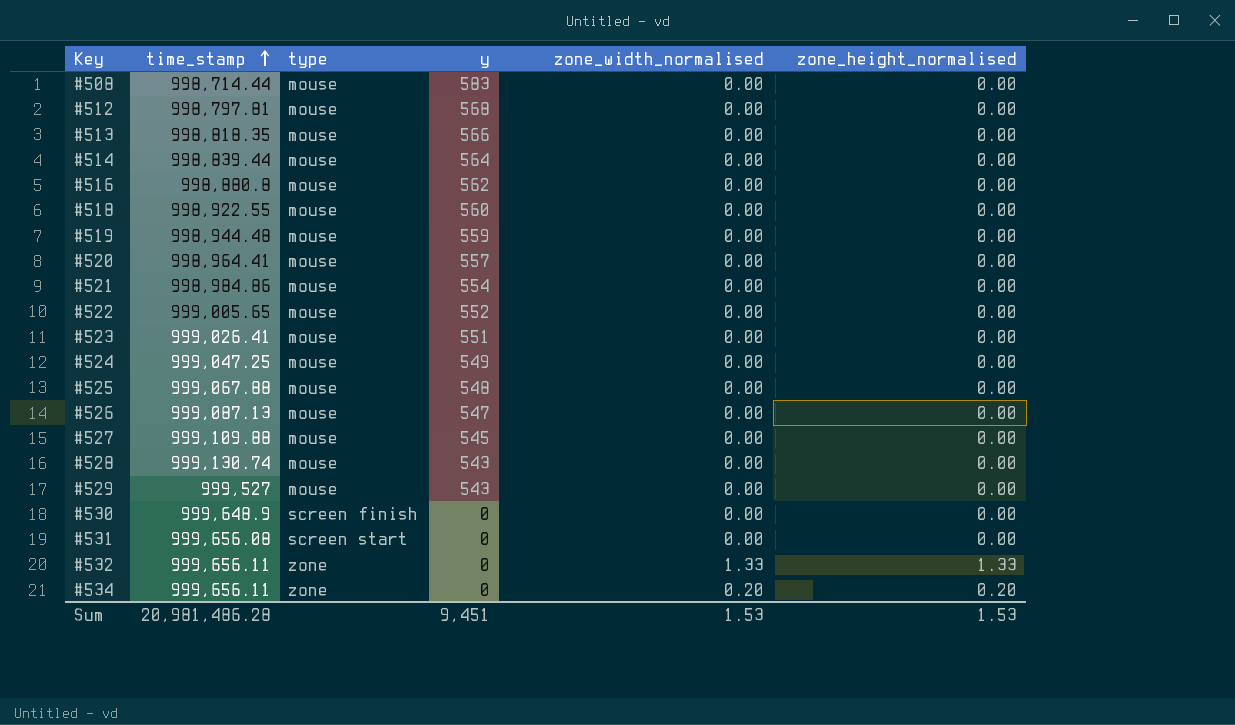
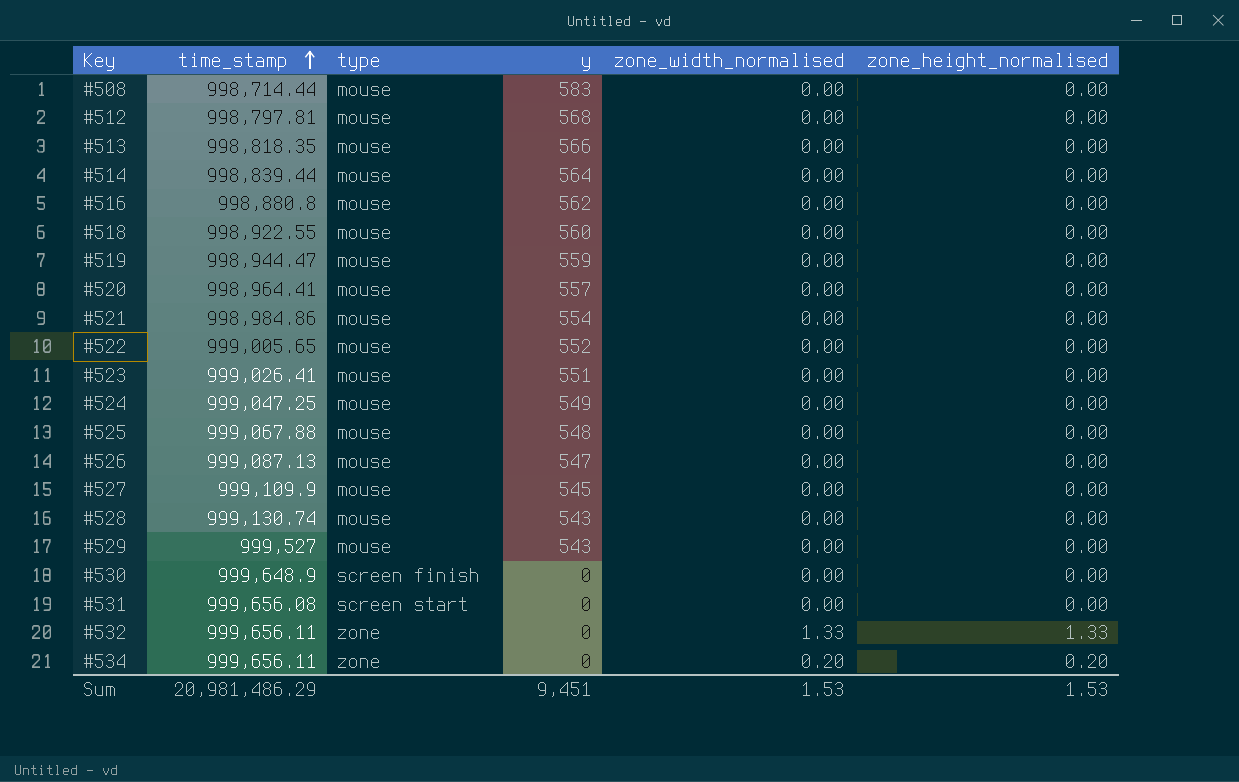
#519 | time_stamp: 998,944.48 -> 998,944.47
#527 | time_stamp: 999,109.88 -> 999,109.9
Sum | time_stamp: 20,981,486.28 -> 20,981,486.29

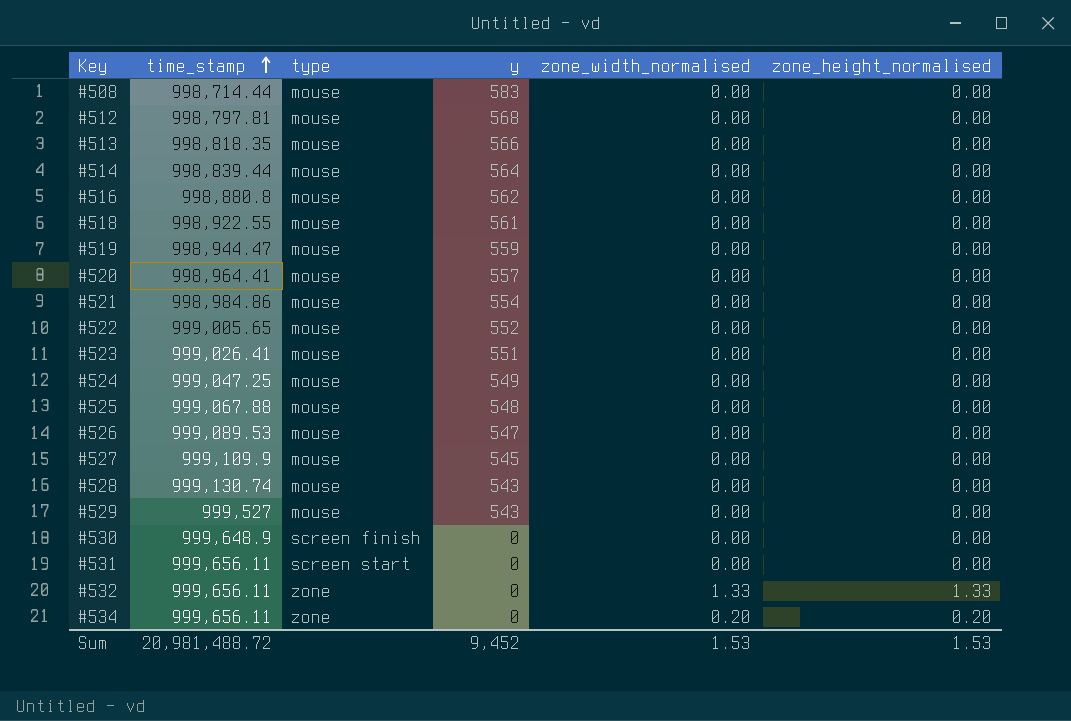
#518 | y: 560 -> 561
#526 | time_stamp: 999,087.13 -> 999,089.53
#531 | time_stamp: 999,656.08 -> 999,656.11
Sum | time_stamp: 20,981,486.29 -> 20,981,488.72
Sum | y: 9,451 -> 9,452

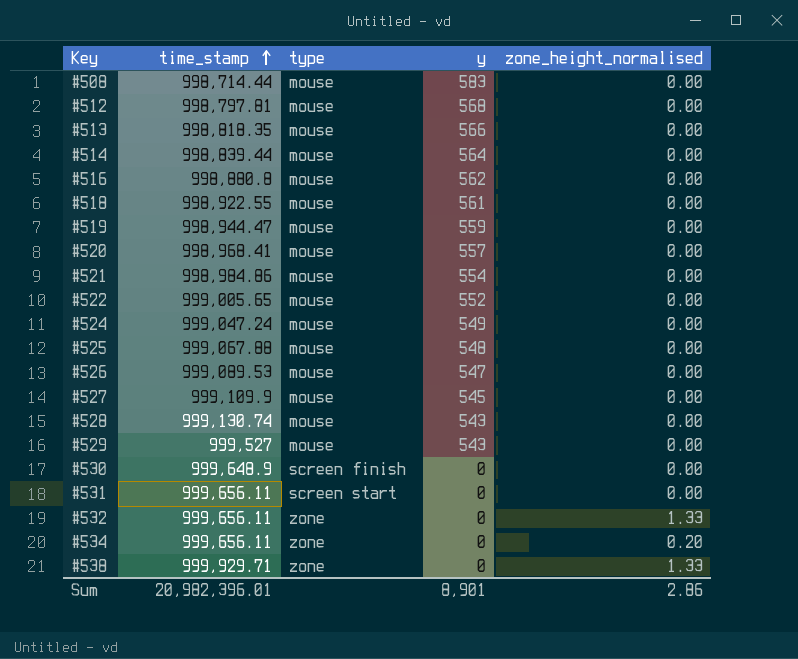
column zone_width_normalised | position: 5 -> none
row #523: 999,026.41 | mouse | 551 | 0.00 | 0.00 -> none
#520 | time_stamp: 998,964.41 -> 998,968.41
#524 | time_stamp: 999,047.25 -> 999,047.24
row #538: none -> 999,929.71 | zone | 0 | 1.33
Sum | time_stamp: 20,981,488.72 -> 20,982,396.01
Sum | y: 9,452 -> 8,901
Sum | zone_height_normalised: 1.53 -> 2.86

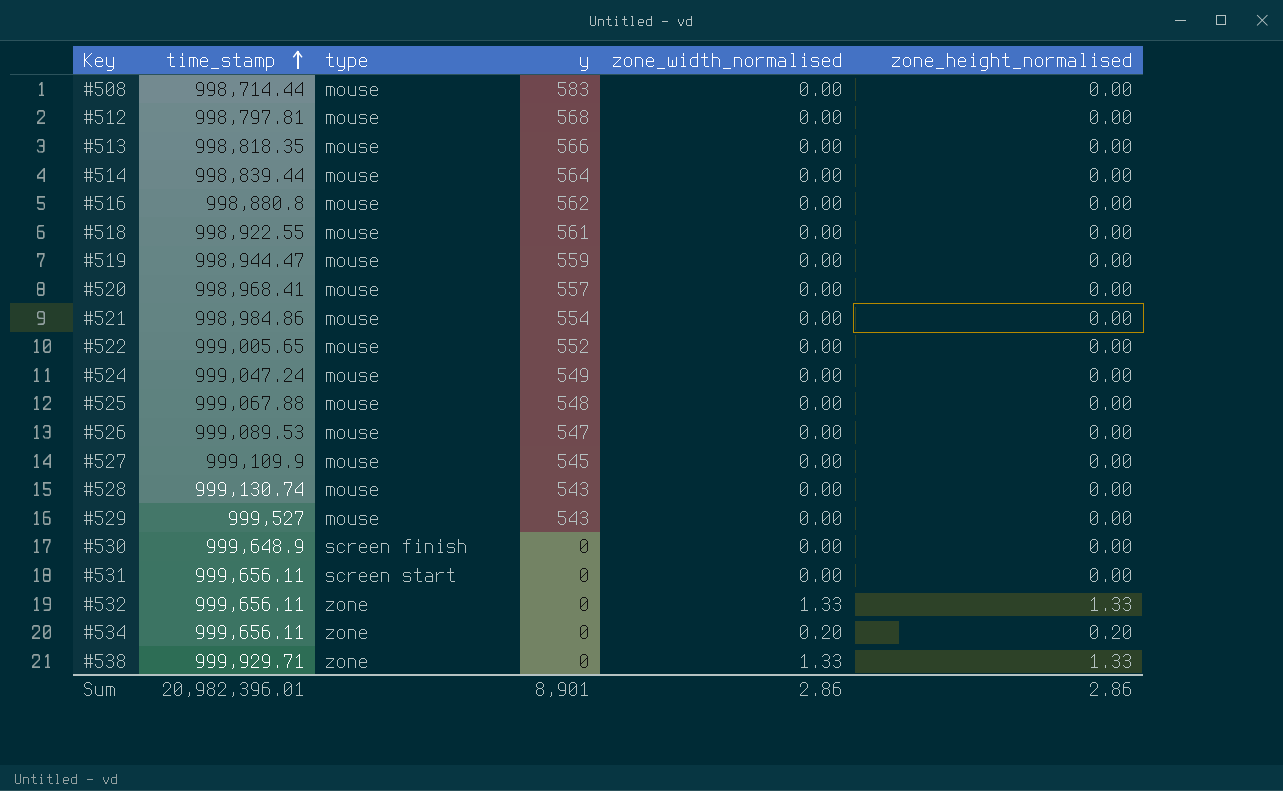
column zone_width_normalised | position: none -> 5

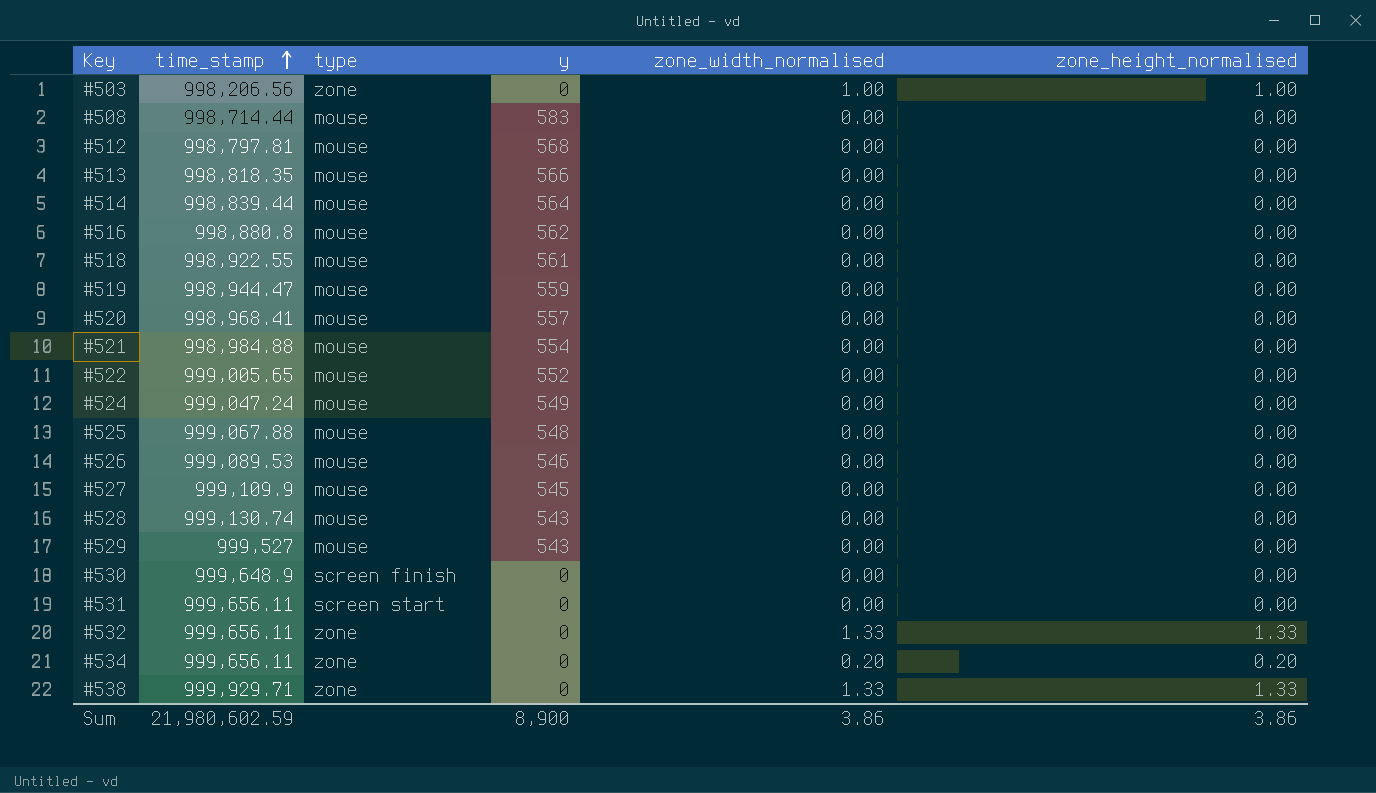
row #503: none -> 998,206.56 | zone | 0 | 1.00 | 1.00
#521 | time_stamp: 998,984.86 -> 998,984.88
#526 | y: 547 -> 546
Sum | time_stamp: 20,982,396.01 -> 21,980,602.59
Sum | y: 8,901 -> 8,900
Sum | zone_width_normalised: 2.86 -> 3.86
Sum | zone_height_normalised: 2.86 -> 3.86

